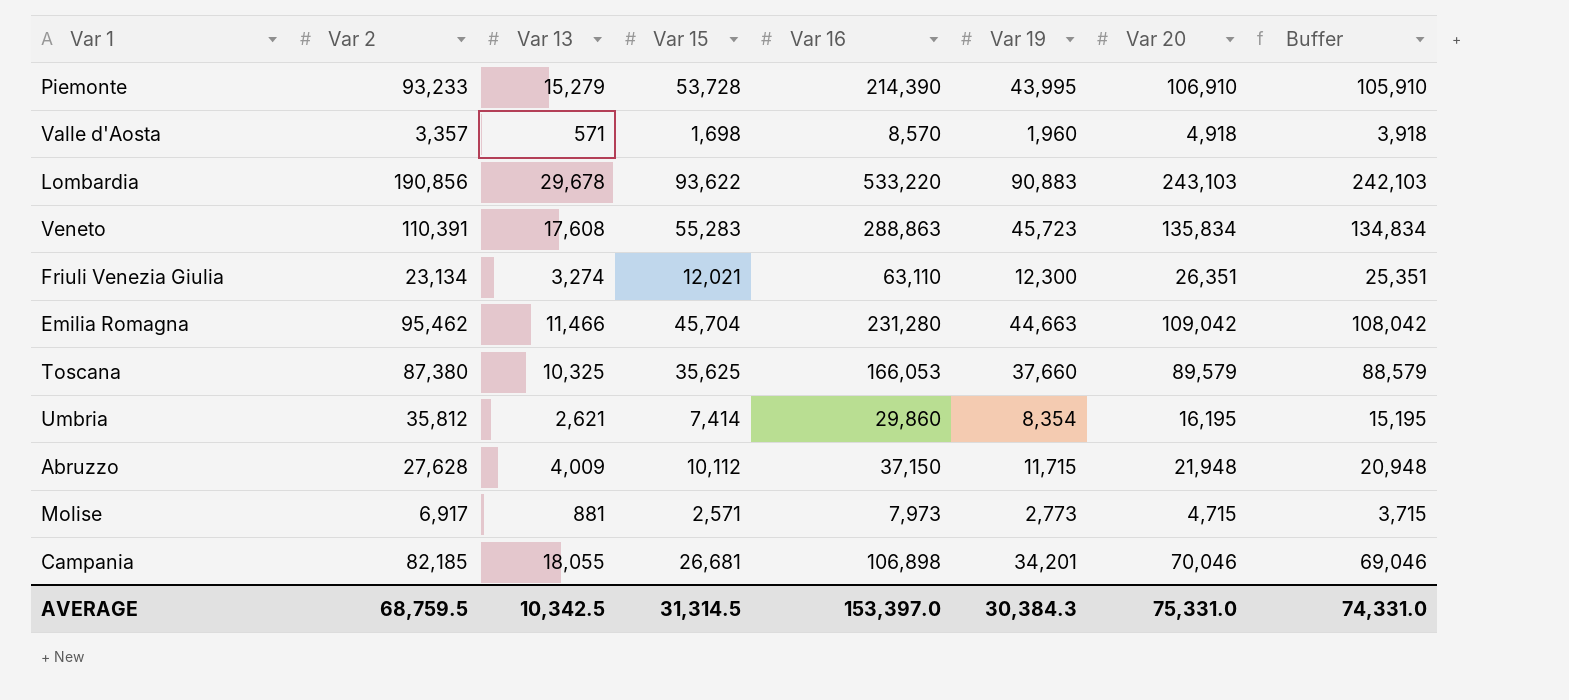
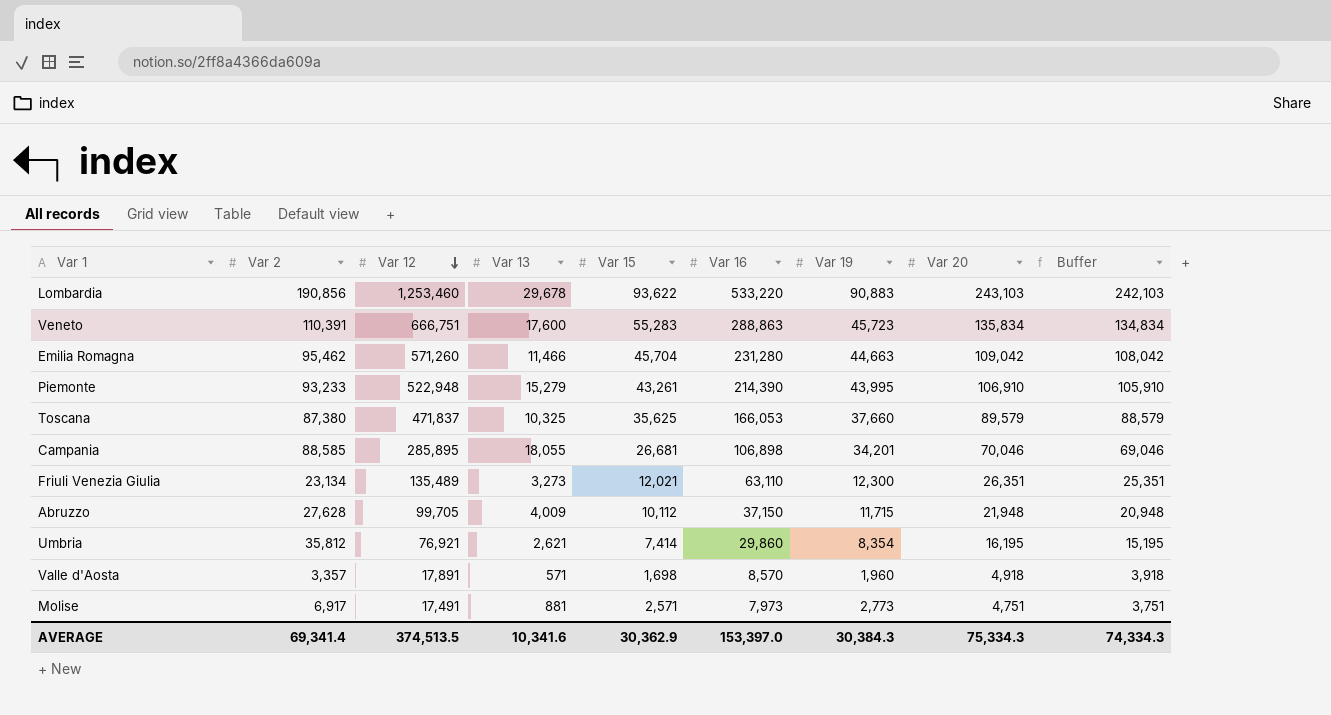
row order: none -> Var 12 descending
column Var 12 | position: none -> 3
Veneto | Var 13: 17,608 -> 17,600
Piemonte | Var 15: 53,728 -> 43,261
Campania | Var 2: 82,185 -> 88,585
Friuli Venezia Giulia | Var 13: 3,274 -> 3,273
Molise | Var 20: 4,715 -> 4,751
Molise | Buffer: 3,715 -> 3,751
AVERAGE | Var 2: 68,759.5 -> 69,341.4
AVERAGE | Var 13: 10,342.5 -> 10,341.6
AVERAGE | Var 15: 31,314.5 -> 30,362.9
AVERAGE | Var 20: 75,331.0 -> 75,334.3
AVERAGE | Buffer: 74,331.0 -> 74,334.3

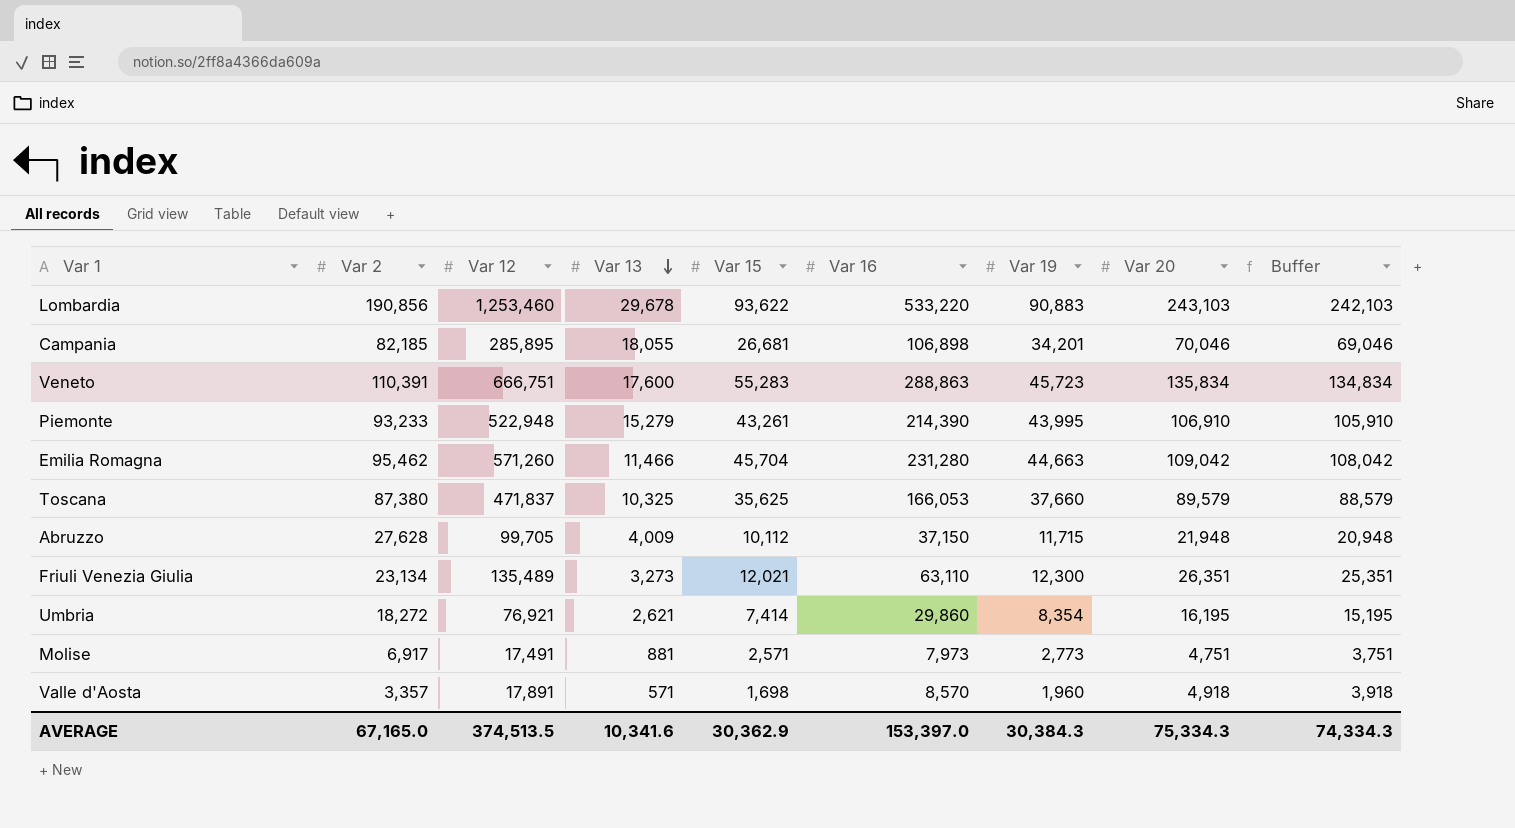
row order: Var 12 descending -> Var 13 descending
Campania | Var 2: 88,585 -> 82,185
Umbria | Var 2: 35,812 -> 18,272
AVERAGE | Var 2: 69,341.4 -> 67,165.0

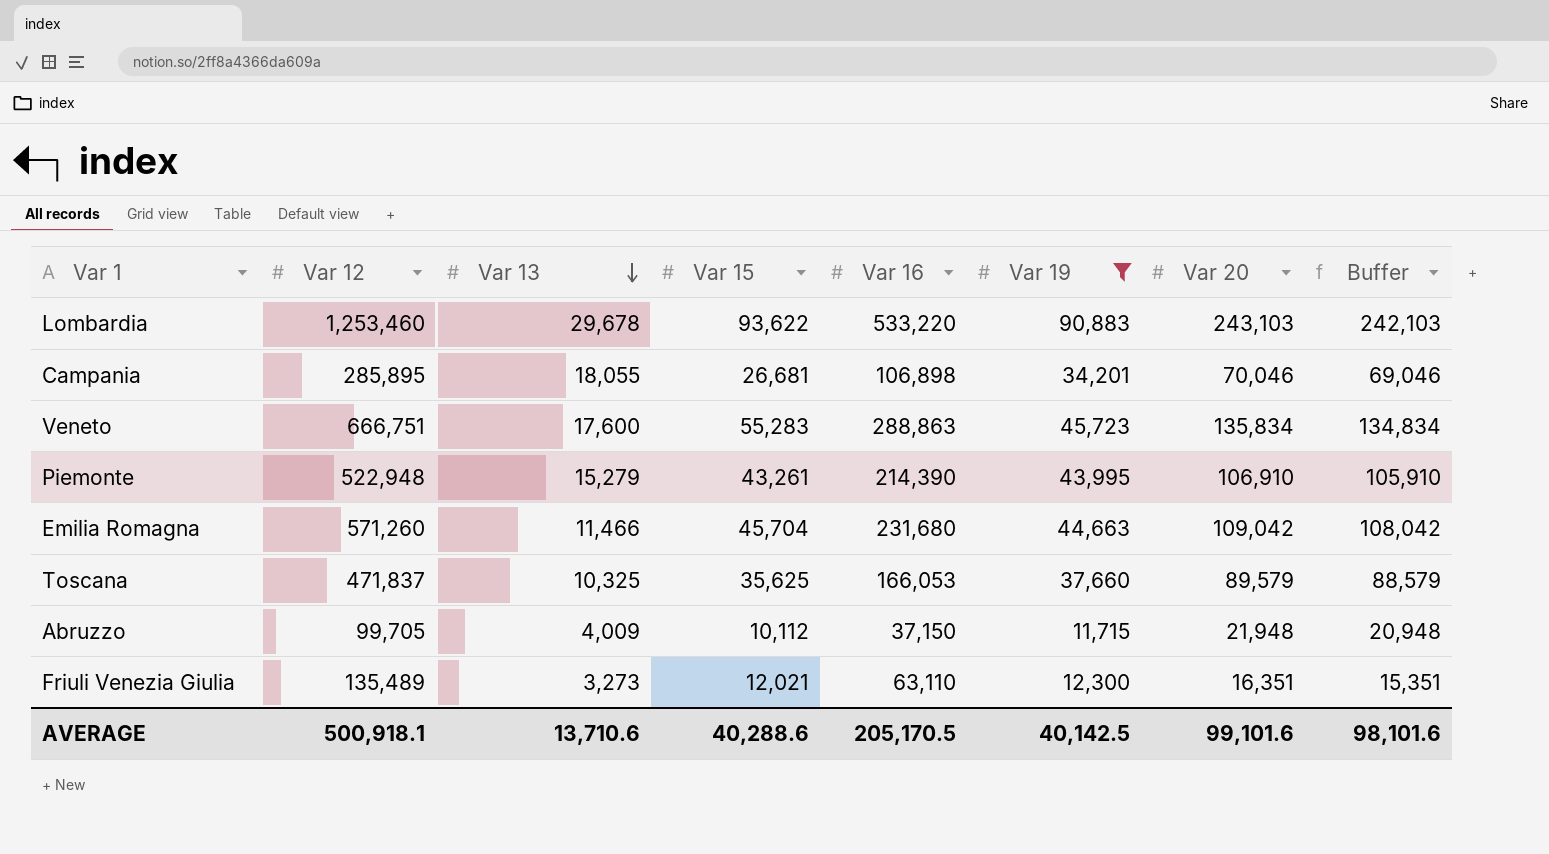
filter: none -> Var 19 >= 11,715
column Var 2 | position: 2 -> none
Emilia Romagna | Var 16: 231,280 -> 231,680
Friuli Venezia Giulia | Var 20: 26,351 -> 16,351
Friuli Venezia Giulia | Buffer: 25,351 -> 15,351
AVERAGE | Var 12: 374,513.5 -> 500,918.1
AVERAGE | Var 13: 10,341.6 -> 13,710.6
AVERAGE | Var 15: 30,362.9 -> 40,288.6
AVERAGE | Var 16: 153,397.0 -> 205,170.5
AVERAGE | Var 19: 30,384.3 -> 40,142.5
AVERAGE | Var 20: 75,334.3 -> 99,101.6
AVERAGE | Buffer: 74,334.3 -> 98,101.6

